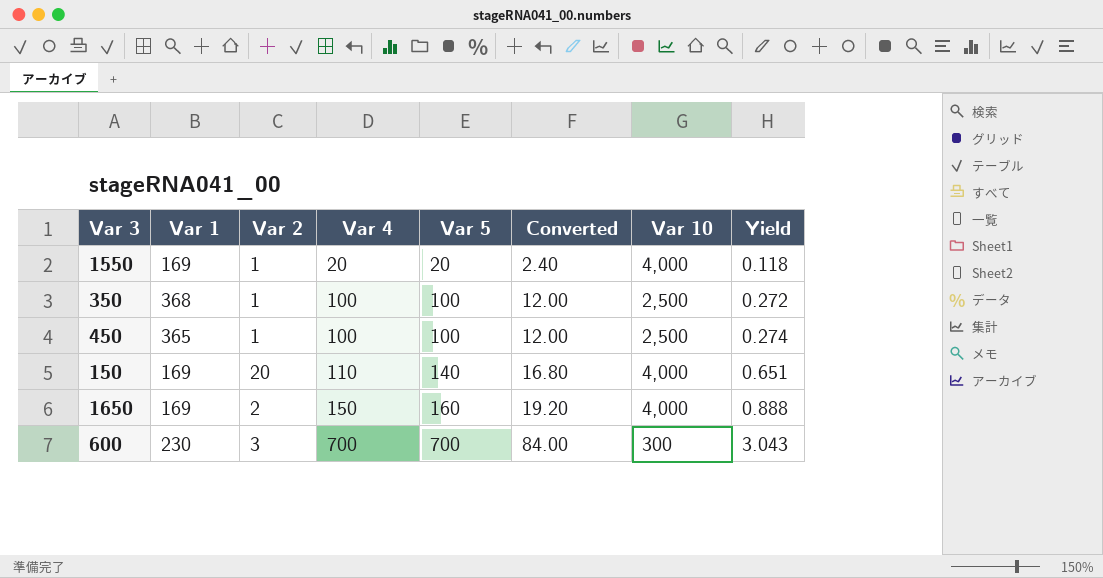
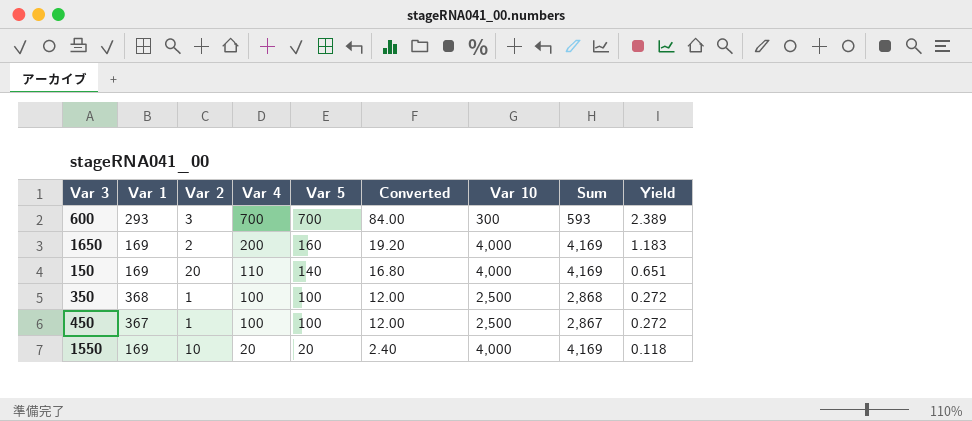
row order: Var 4 ascending -> Var 4 descending
column Sum | formula: none -> [Var 1] + [Var 10]
600 | Var 1: 230 -> 293
600 | Yield: 3.043 -> 2.389
1650 | Var 4: 150 -> 200
1650 | Yield: 0.888 -> 1.183
450 | Var 1: 365 -> 367
450 | Yield: 0.274 -> 0.272
1550 | Var 2: 1 -> 10

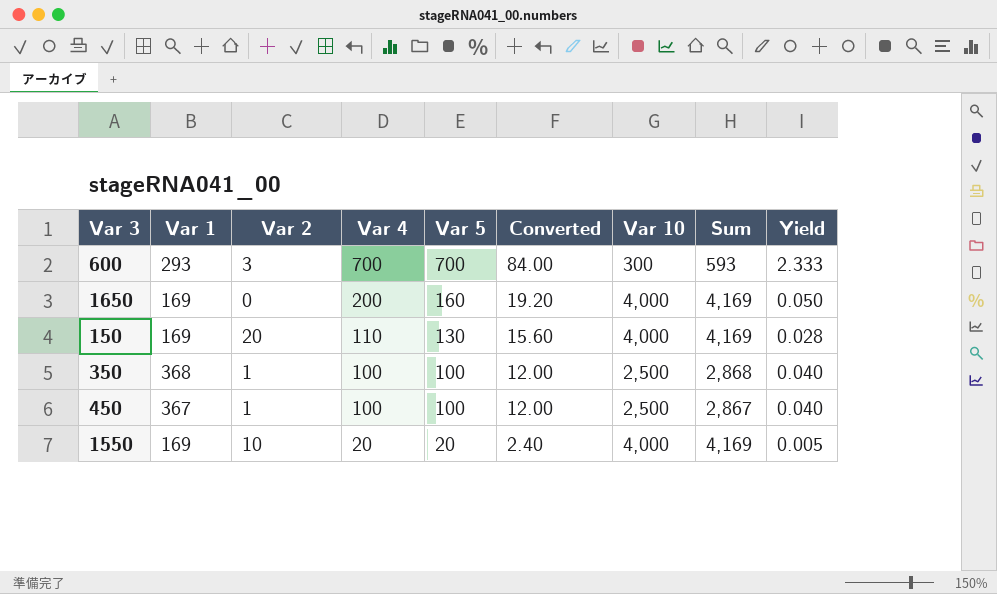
column Yield | formula: [Var 4] / [Var 1] -> [Var 4] / [Var 10]
1650 | Var 2: 2 -> 0
150 | Var 5: 140 -> 130
150 | Converted: 16.80 -> 15.60

